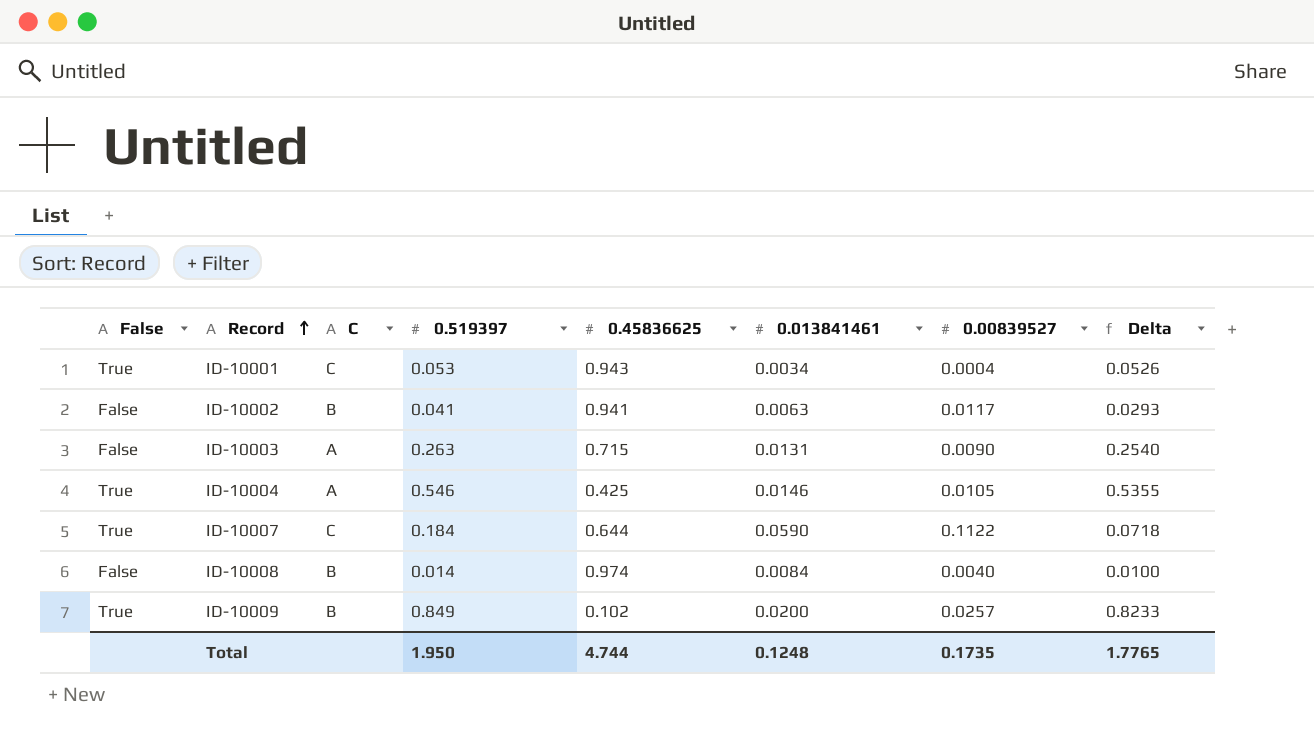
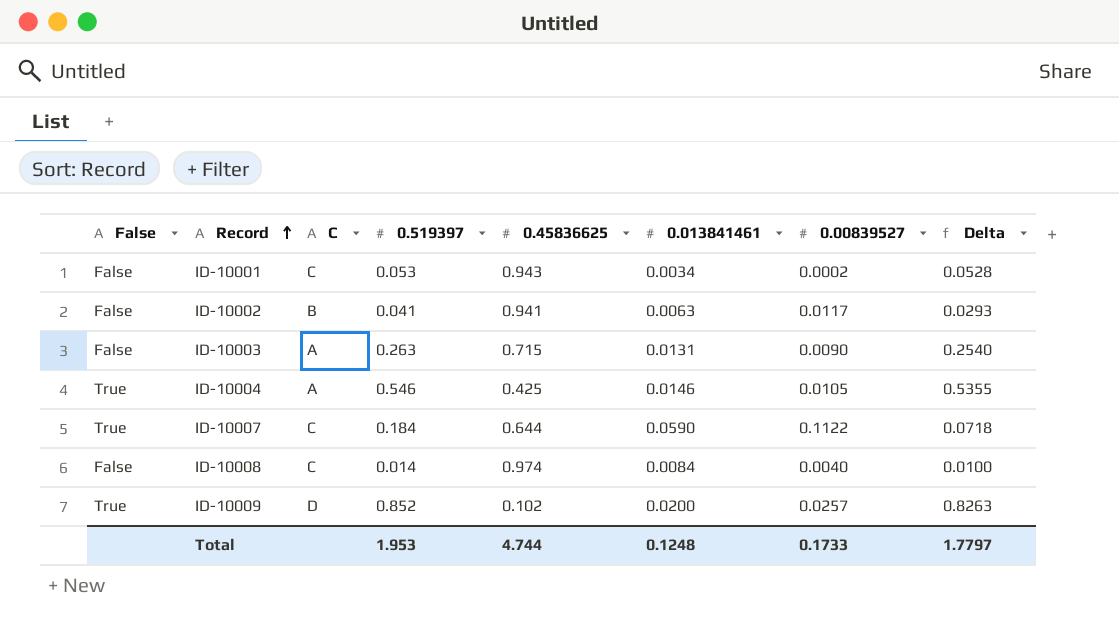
ID-10001 | False: True -> False
ID-10001 | 0.00839527: 0.0004 -> 0.0002
ID-10001 | Delta: 0.0526 -> 0.0528
ID-10008 | C: B -> C
ID-10009 | C: B -> D
ID-10009 | 0.519397: 0.849 -> 0.852
ID-10009 | Delta: 0.8233 -> 0.8263
Total | 0.519397: 1.950 -> 1.953
Total | 0.00839527: 0.1735 -> 0.1733
Total | Delta: 1.7765 -> 1.7797

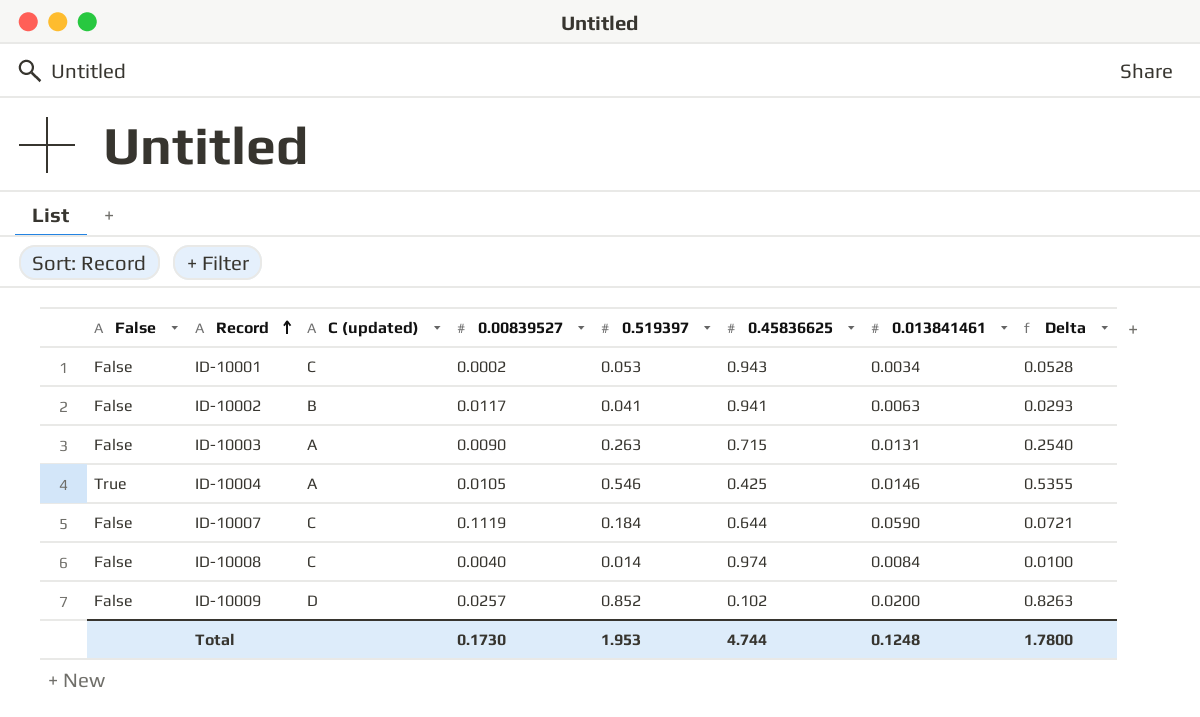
column name: C -> C (updated)
column 0.00839527 | position: 7 -> 4
ID-10007 | False: True -> False
ID-10007 | 0.00839527: 0.1122 -> 0.1119
ID-10007 | Delta: 0.0718 -> 0.0721
ID-10009 | False: True -> False
Total | 0.00839527: 0.1733 -> 0.1730
Total | Delta: 1.7797 -> 1.7800

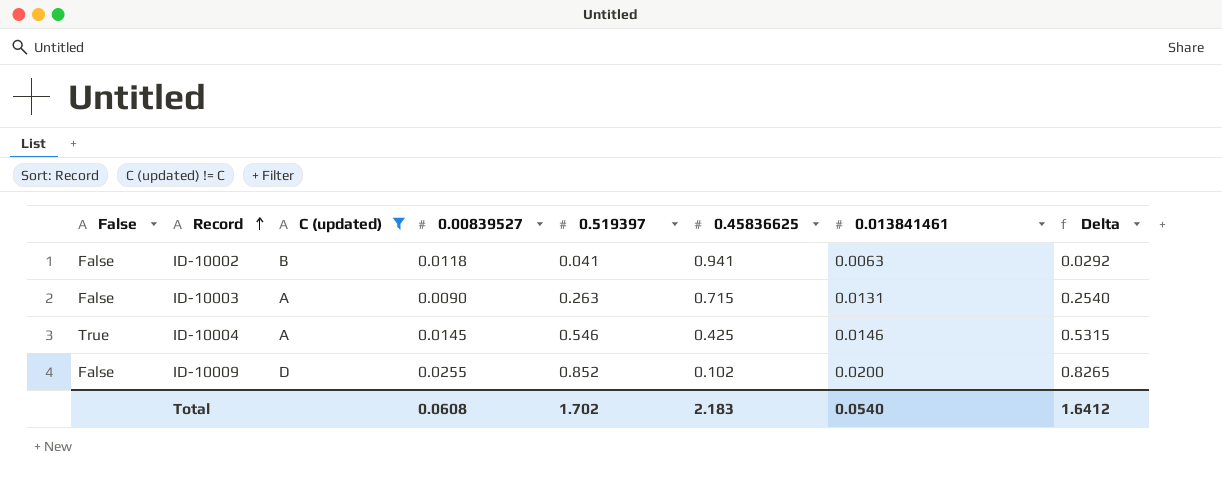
filter: none -> C (updated) != C
ID-10002 | 0.00839527: 0.0117 -> 0.0118
ID-10002 | Delta: 0.0293 -> 0.0292
ID-10004 | 0.00839527: 0.0105 -> 0.0145
ID-10004 | Delta: 0.5355 -> 0.5315
ID-10009 | 0.00839527: 0.0257 -> 0.0255
ID-10009 | Delta: 0.8263 -> 0.8265
Total | 0.00839527: 0.1730 -> 0.0608
Total | 0.519397: 1.953 -> 1.702
Total | 0.45836625: 4.744 -> 2.183
Total | 0.013841461: 0.1248 -> 0.0540
Total | Delta: 1.7800 -> 1.6412

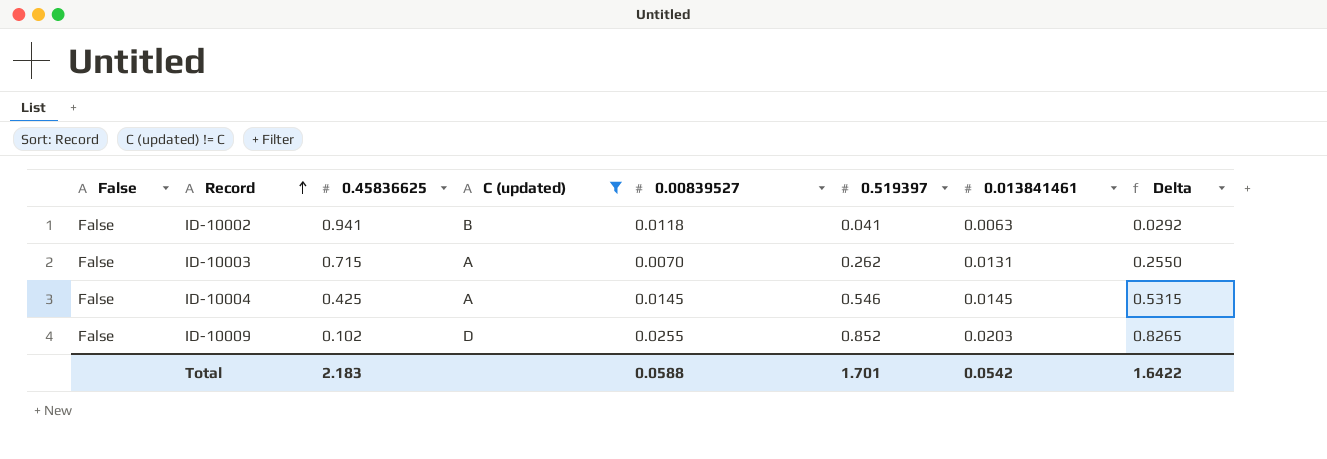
column 0.45836625 | position: 6 -> 3
ID-10003 | 0.00839527: 0.0090 -> 0.0070
ID-10003 | 0.519397: 0.263 -> 0.262
ID-10003 | Delta: 0.2540 -> 0.2550
ID-10004 | False: True -> False
ID-10004 | 0.013841461: 0.0146 -> 0.0145
ID-10009 | 0.013841461: 0.0200 -> 0.0203
Total | 0.00839527: 0.0608 -> 0.0588
Total | 0.519397: 1.702 -> 1.701
Total | 0.013841461: 0.0540 -> 0.0542
Total | Delta: 1.6412 -> 1.6422

